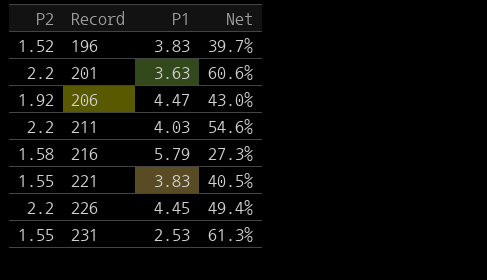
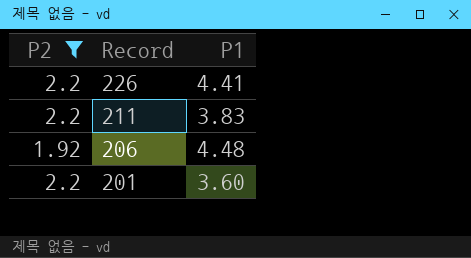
filter: none -> P2 >= 1.92
row order: Record ascending -> Record descending
column Net | formula: [P2] / [P1] -> none
226 | P1: 4.45 -> 4.41
211 | P1: 4.03 -> 3.83
206 | P1: 4.47 -> 4.48
201 | P1: 3.63 -> 3.60

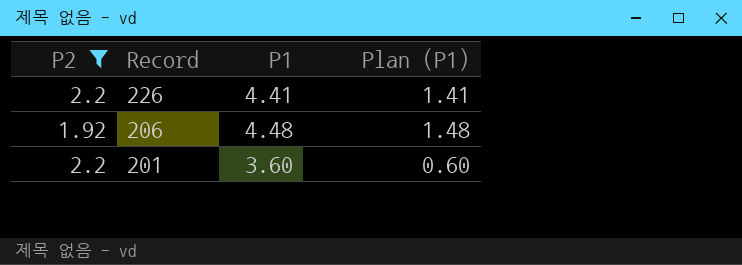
column Plan (P1) | formula: none -> [P1] - 3
row 211: 2.2 | 3.83 -> none

